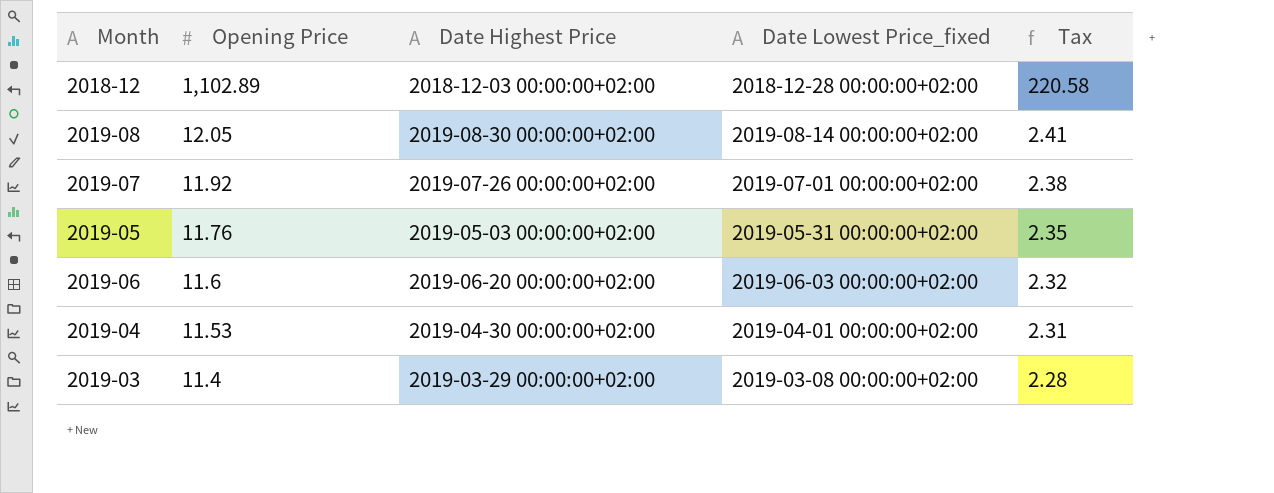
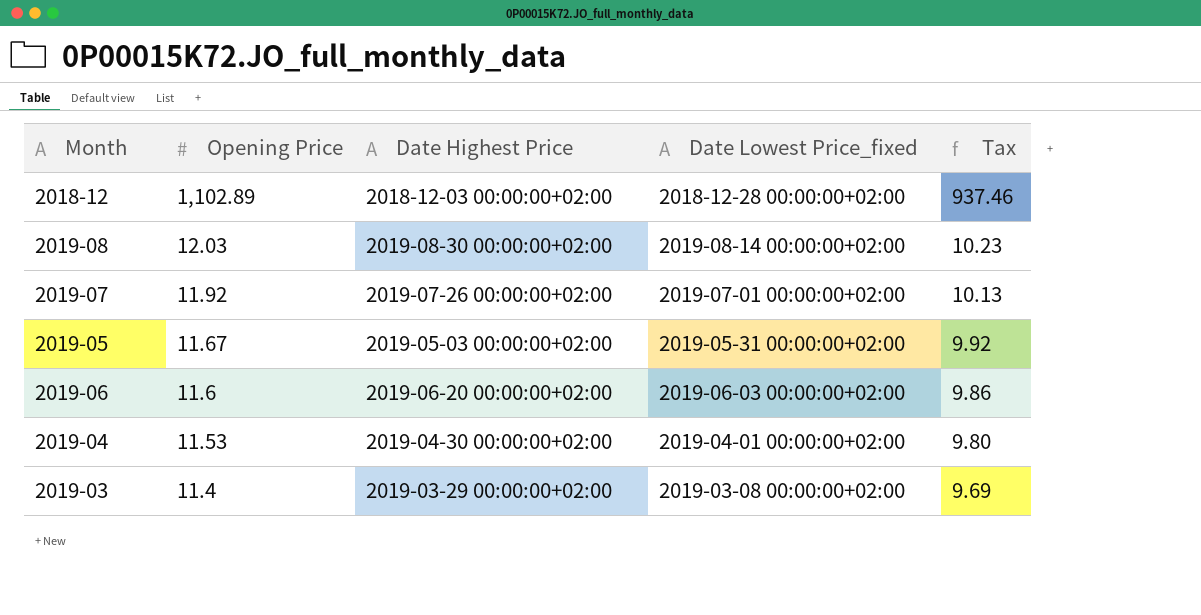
column Tax | formula: [Opening Price] * 0.2 -> [Opening Price] * 0.85
2019-08 | Opening Price: 12.05 -> 12.03
2019-05 | Opening Price: 11.76 -> 11.67

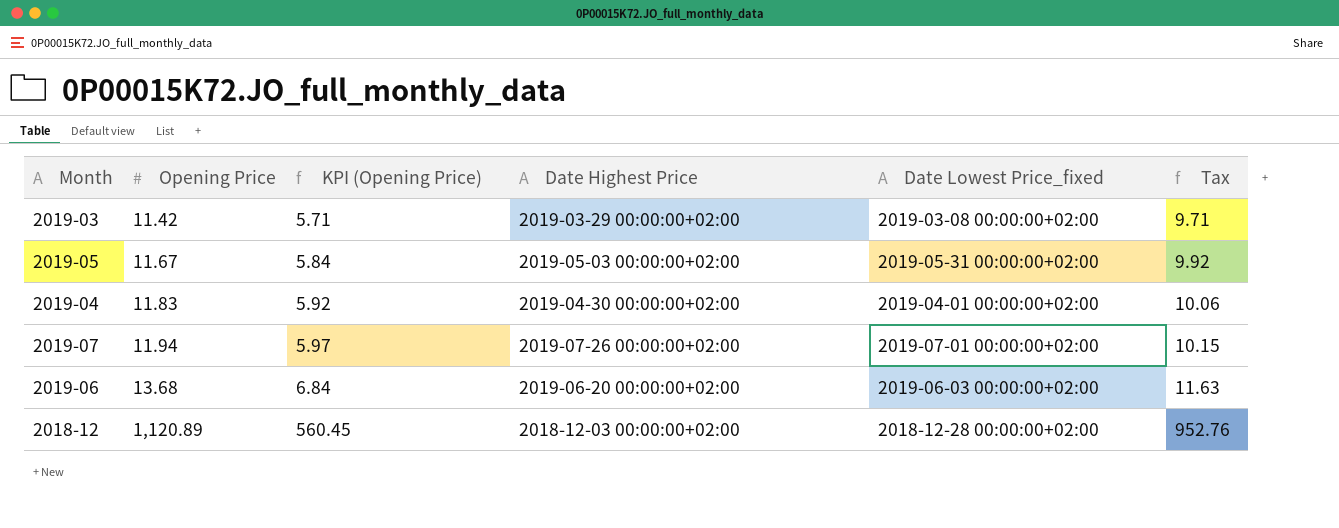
row order: Opening Price descending -> Opening Price ascending
column KPI (Opening Price) | formula: none -> [Opening Price] * 0.5
row 2019-08: 12.03 | 2019-08-30 00:00:00+02:00 | 2019-08-14 00:00:00+02:00 | 10.23 -> none
2019-03 | Opening Price: 11.4 -> 11.42
2019-03 | Tax: 9.69 -> 9.71
2019-04 | Opening Price: 11.53 -> 11.83
2019-04 | Tax: 9.80 -> 10.06
2019-07 | Opening Price: 11.92 -> 11.94
2019-07 | Tax: 10.13 -> 10.15
2019-06 | Opening Price: 11.6 -> 13.68
2019-06 | Tax: 9.86 -> 11.63
2018-12 | Opening Price: 1,102.89 -> 1,120.89
2018-12 | Tax: 937.46 -> 952.76

